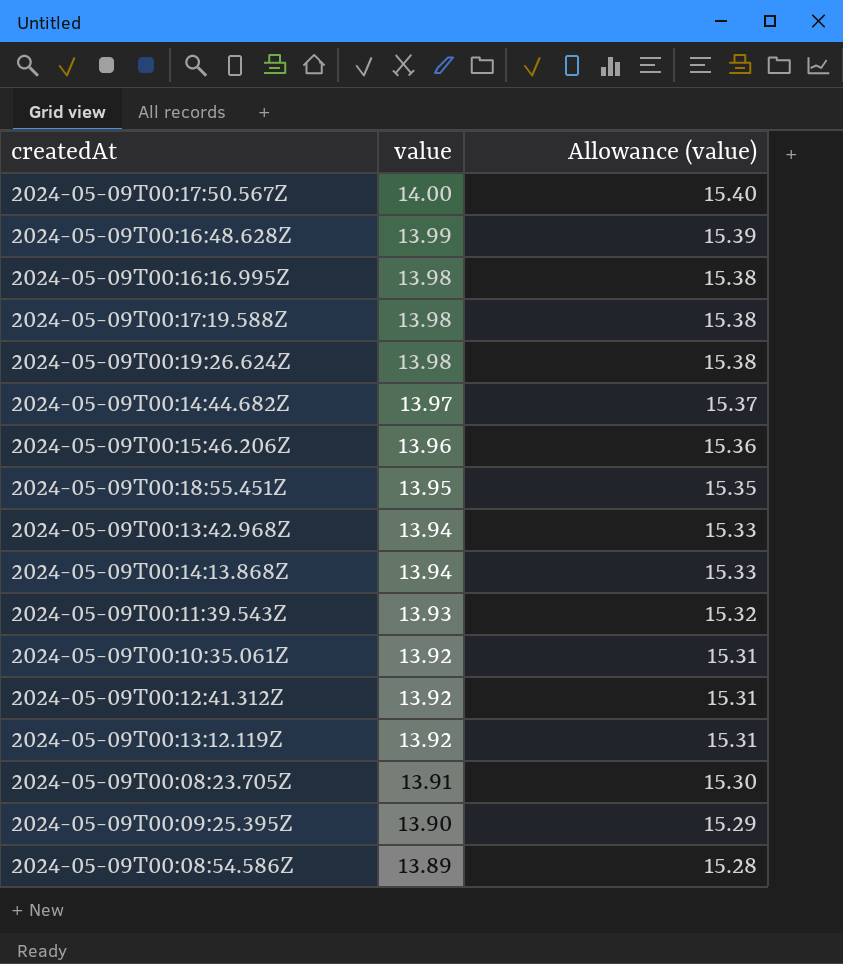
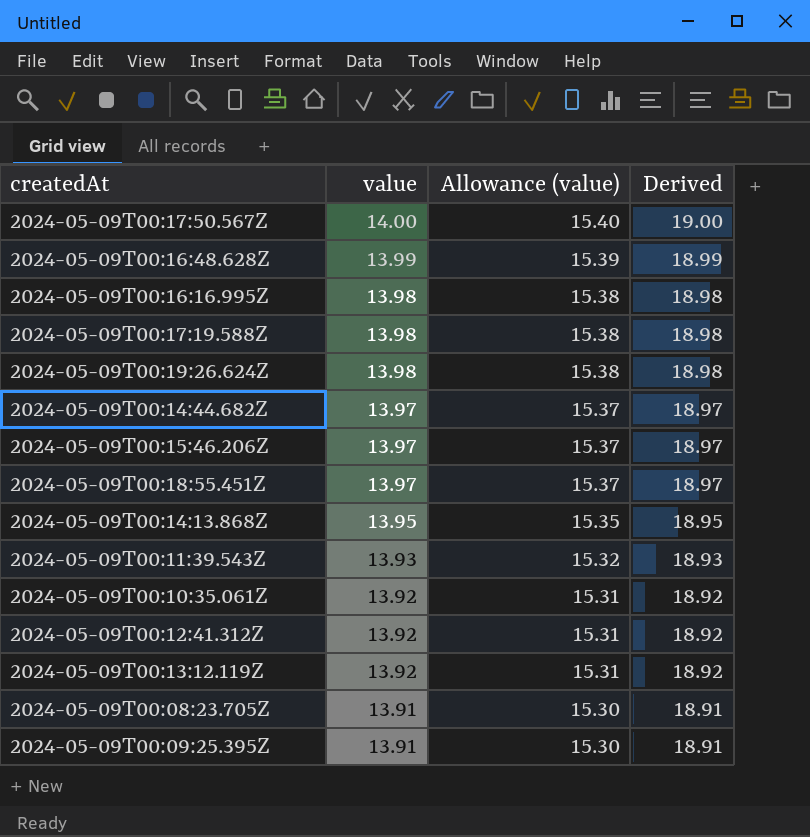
column Derived | formula: none -> [value] + 5
row 2024-05-09T00:13:42.968Z: 13.94 | 15.33 -> none
row 2024-05-09T00:08:54.586Z: 13.89 | 15.28 -> none
2024-05-09T00:15:46.206Z | value: 13.96 -> 13.97
2024-05-09T00:15:46.206Z | Allowance (value): 15.36 -> 15.37
2024-05-09T00:18:55.451Z | value: 13.95 -> 13.97
2024-05-09T00:18:55.451Z | Allowance (value): 15.35 -> 15.37
2024-05-09T00:14:13.868Z | value: 13.94 -> 13.95
2024-05-09T00:14:13.868Z | Allowance (value): 15.33 -> 15.35
2024-05-09T00:09:25.395Z | value: 13.90 -> 13.91
2024-05-09T00:09:25.395Z | Allowance (value): 15.29 -> 15.30

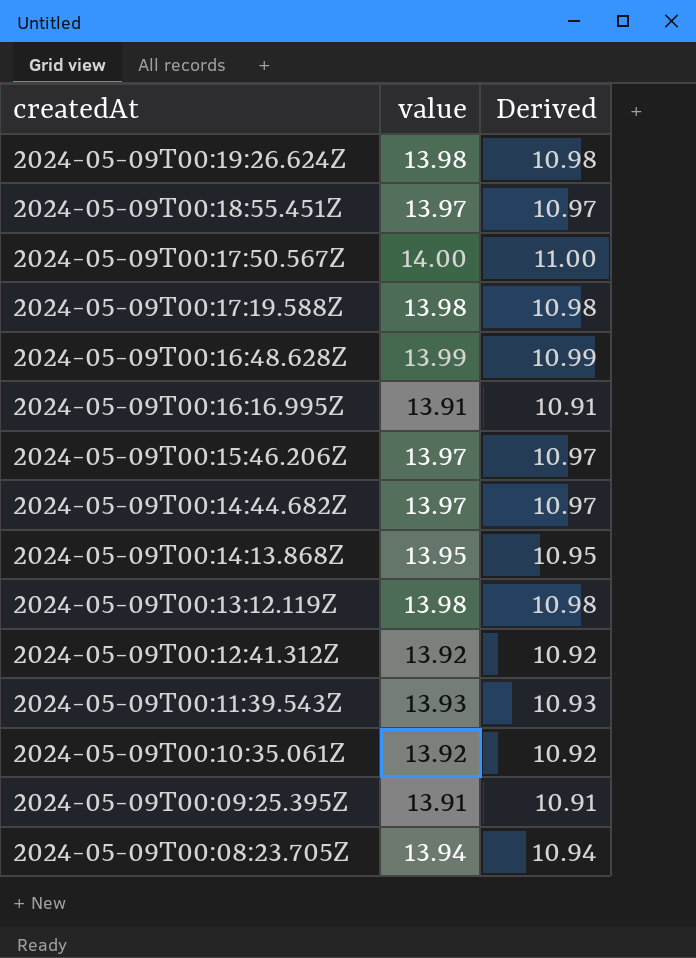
row order: value descending -> createdAt descending
column Allowance (value) | formula: [value] * 1.1 -> none
column Derived | formula: [value] + 5 -> [value] - 3
2024-05-09T00:16:16.995Z | value: 13.98 -> 13.91
2024-05-09T00:13:12.119Z | value: 13.92 -> 13.98
2024-05-09T00:08:23.705Z | value: 13.91 -> 13.94

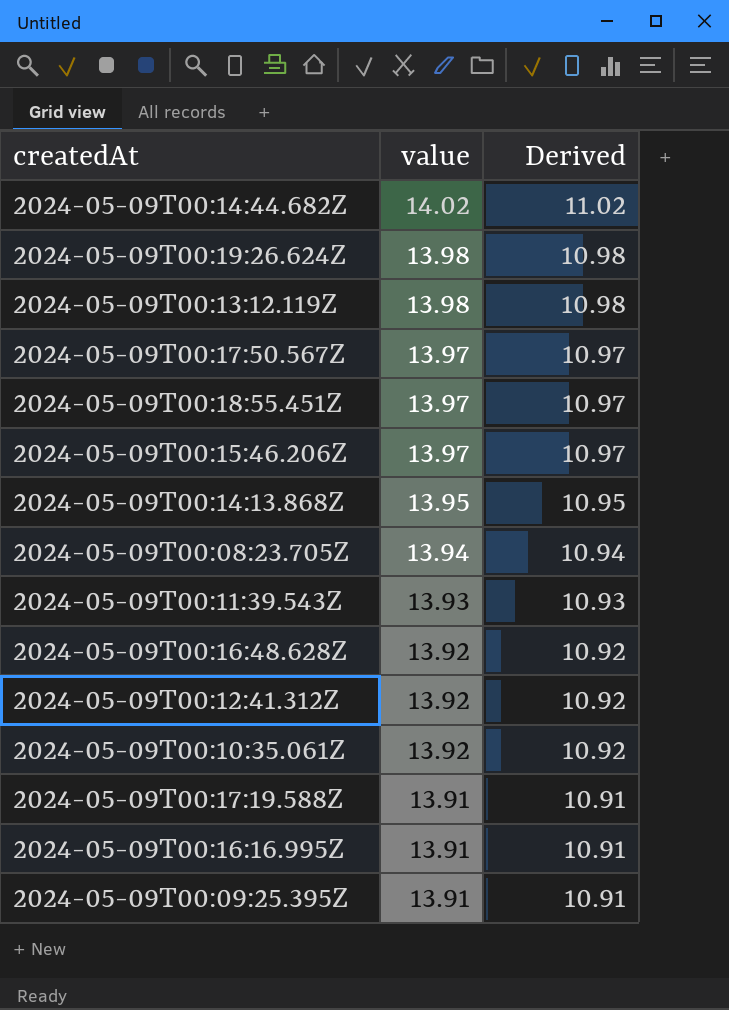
row order: createdAt descending -> value descending
2024-05-09T00:14:44.682Z | value: 13.97 -> 14.02
2024-05-09T00:14:44.682Z | Derived: 10.97 -> 11.02
2024-05-09T00:17:50.567Z | value: 14.00 -> 13.97
2024-05-09T00:17:50.567Z | Derived: 11.00 -> 10.97
2024-05-09T00:16:48.628Z | value: 13.99 -> 13.92
2024-05-09T00:16:48.628Z | Derived: 10.99 -> 10.92
2024-05-09T00:17:19.588Z | value: 13.98 -> 13.91
2024-05-09T00:17:19.588Z | Derived: 10.98 -> 10.91

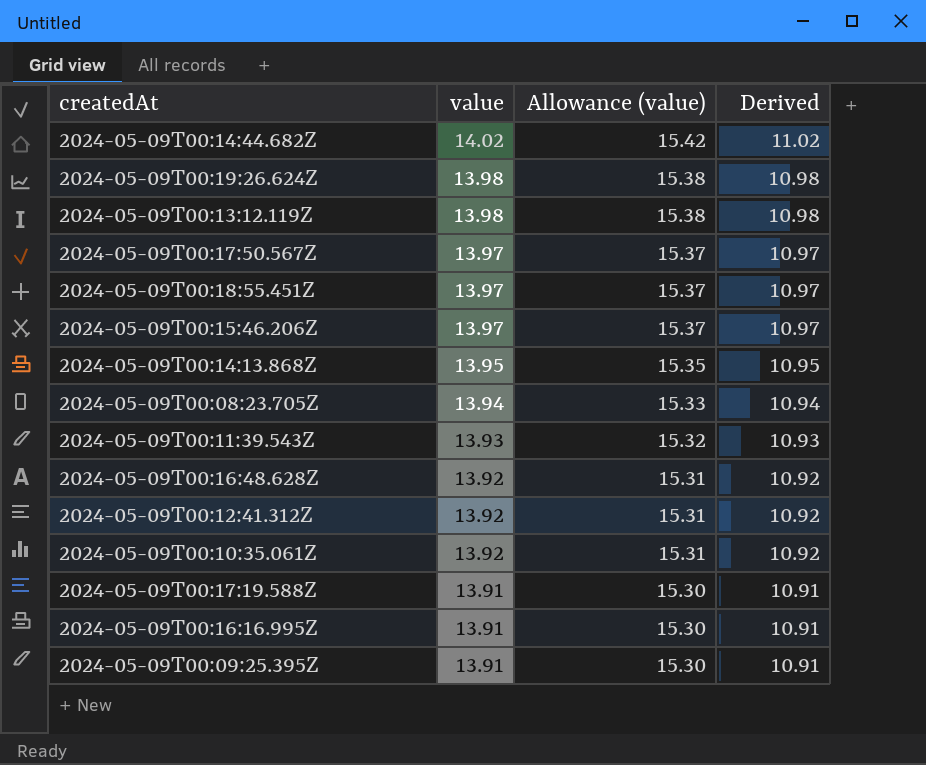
column Allowance (value) | formula: none -> [value] * 1.1

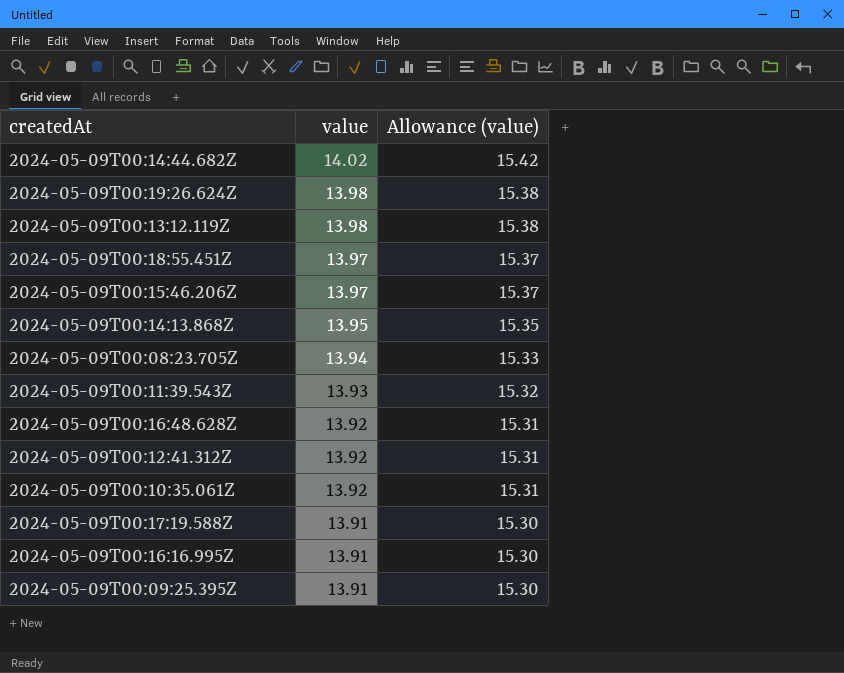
column Derived | formula: [value] - 3 -> none
row 2024-05-09T00:17:50.567Z: 13.97 | 15.37 | 10.97 -> none

